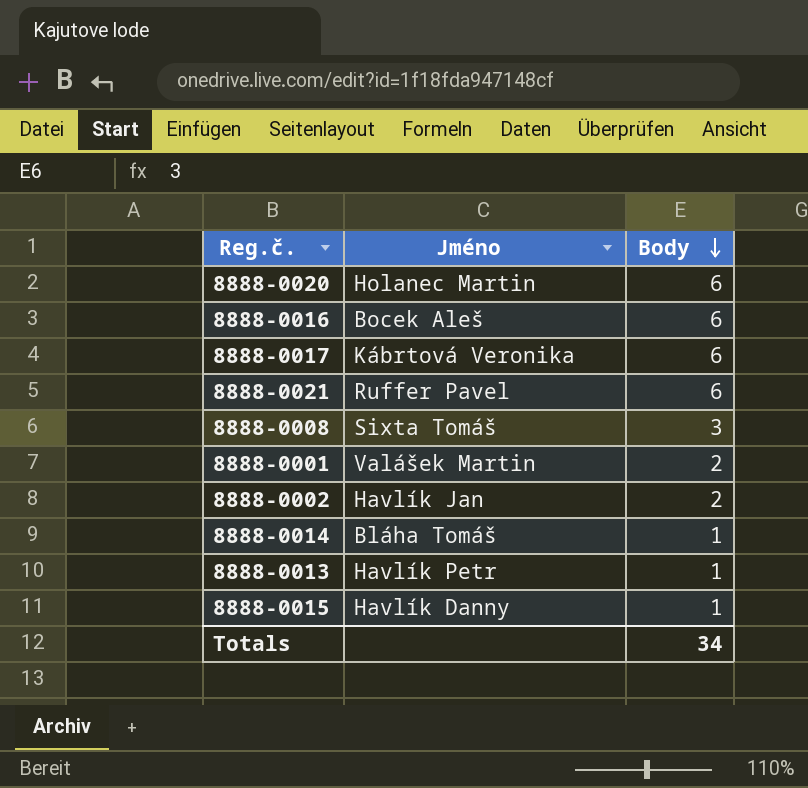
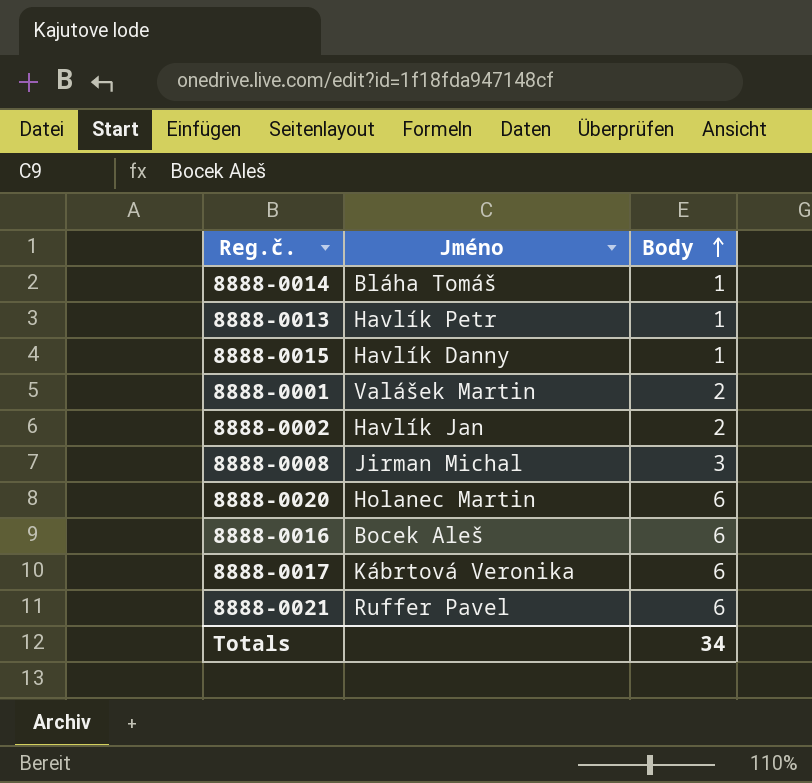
row order: Body descending -> Body ascending
8888-0008 | Jméno: Sixta Tomáš -> Jirman Michal

